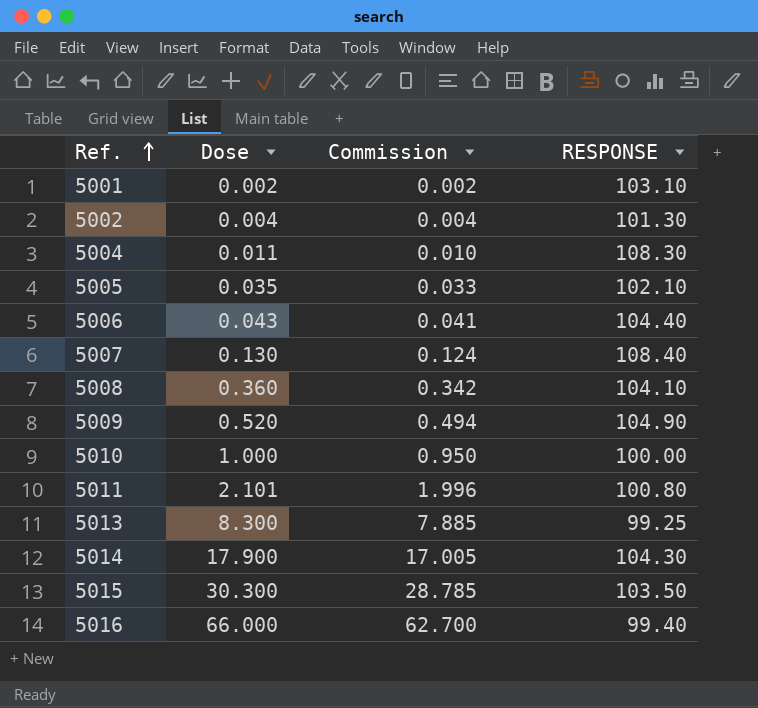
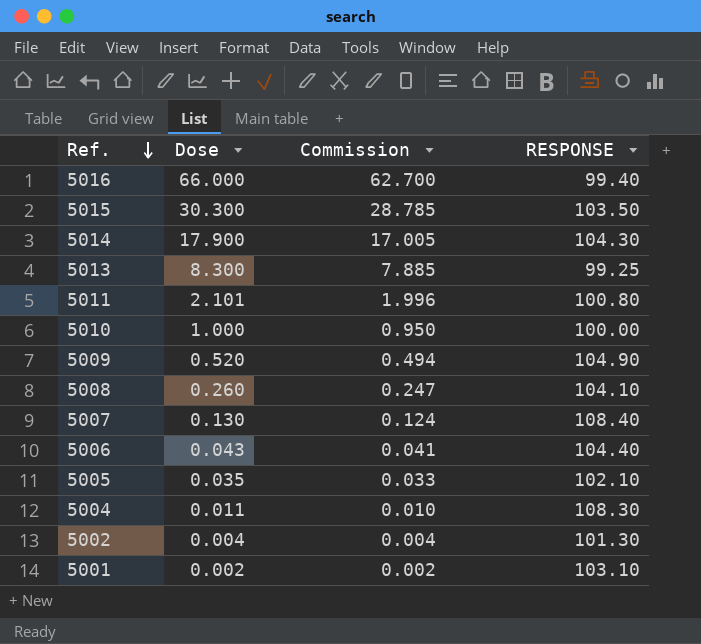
row order: Ref. ascending -> Ref. descending
5008 | Dose: 0.360 -> 0.260
5008 | Commission: 0.342 -> 0.247

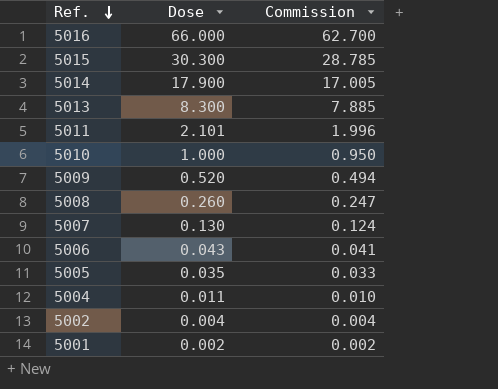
column RESPONSE | position: 4 -> none

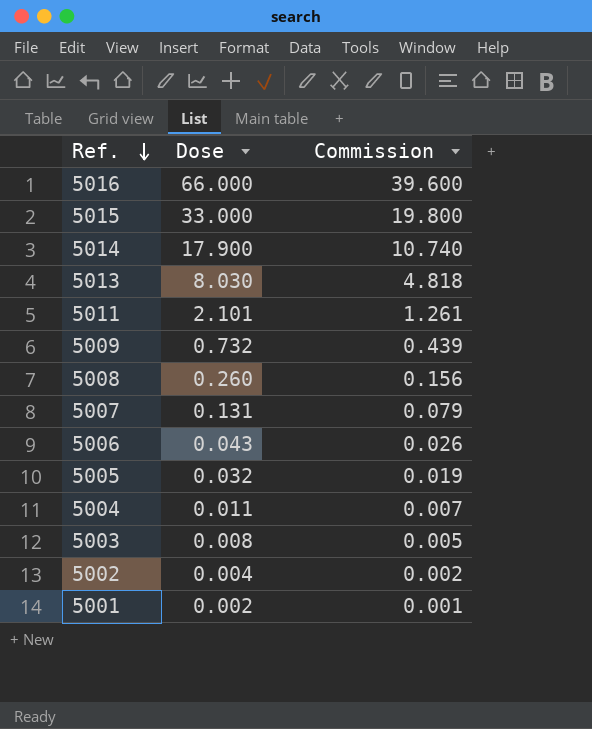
column Commission | formula: [Dose] * 0.95 -> [Dose] * 0.6
row 5010: 1.000 | 0.950 -> none
5015 | Dose: 30.300 -> 33.000
5013 | Dose: 8.300 -> 8.030
5009 | Dose: 0.520 -> 0.732
5007 | Dose: 0.130 -> 0.131
5005 | Dose: 0.035 -> 0.032
row 5003: none -> 0.008 | 0.005

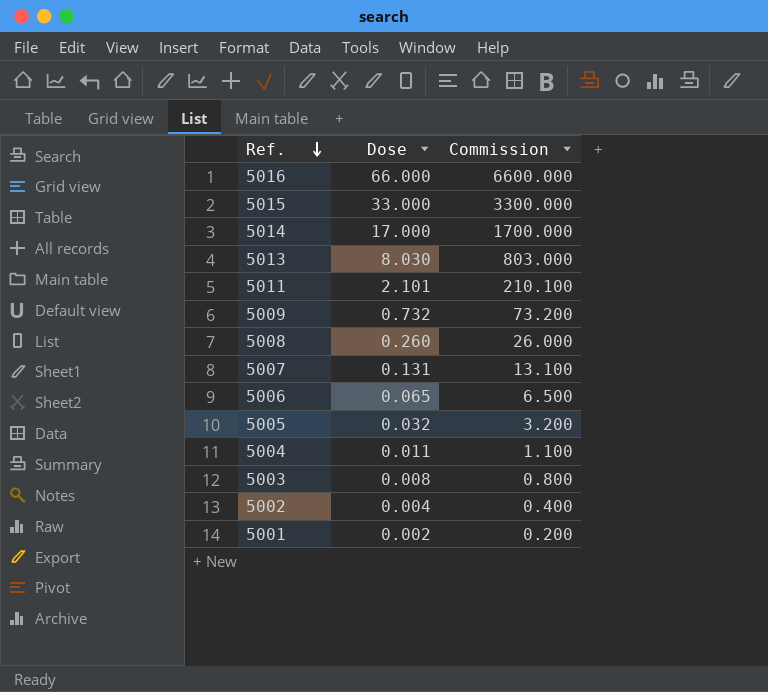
column Commission | formula: [Dose] * 0.6 -> [Dose] * 100
5014 | Dose: 17.900 -> 17.000
5006 | Dose: 0.043 -> 0.065

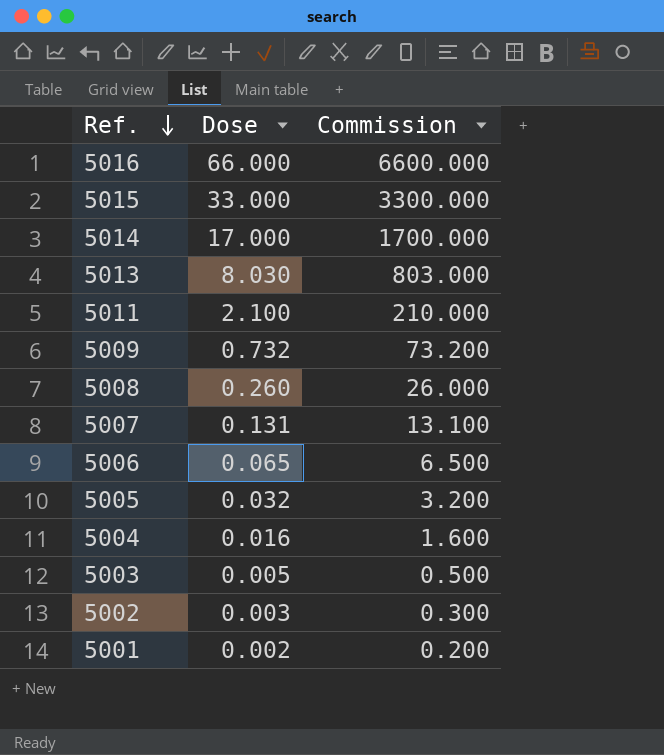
5011 | Dose: 2.101 -> 2.100
5011 | Commission: 210.100 -> 210.000
5004 | Dose: 0.011 -> 0.016
5004 | Commission: 1.100 -> 1.600
5003 | Dose: 0.008 -> 0.005
5003 | Commission: 0.800 -> 0.500
5002 | Dose: 0.004 -> 0.003
5002 | Commission: 0.400 -> 0.300

